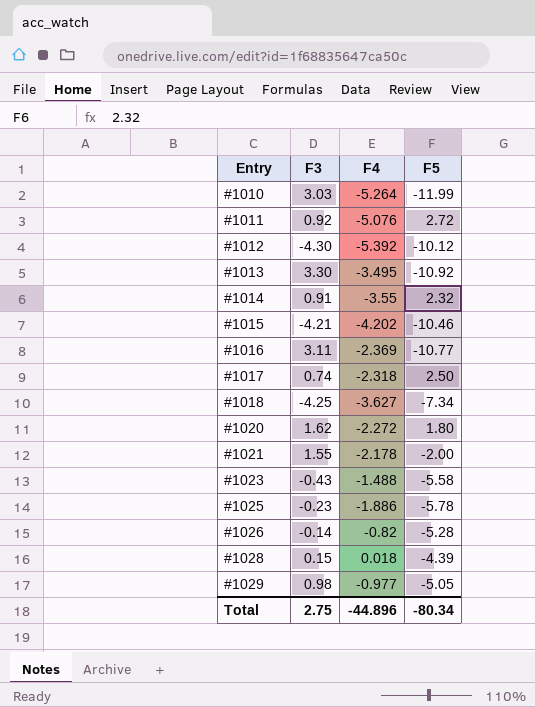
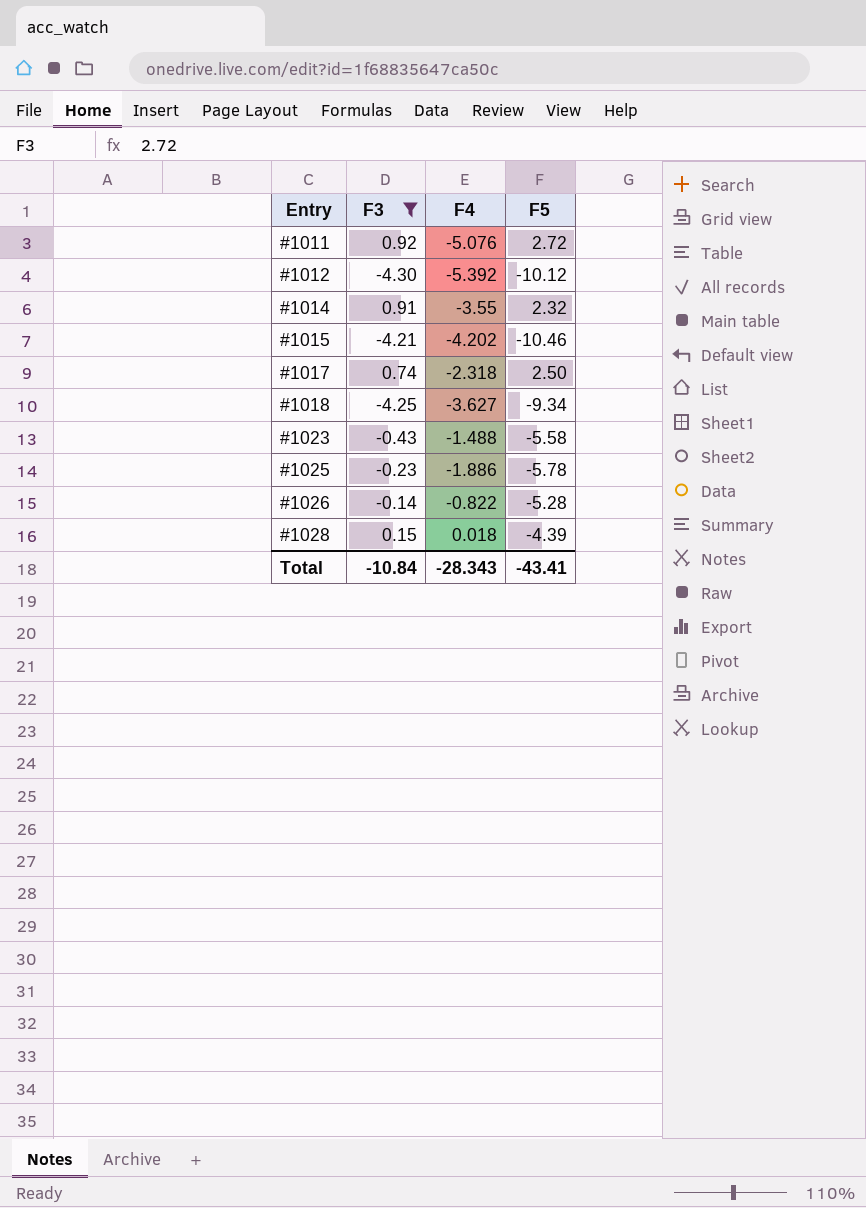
filter: none -> F3 <= 0.92
#1018 | F5: -7.34 -> -9.34
#1026 | F4: -0.82 -> -0.822
Total | F3: 2.75 -> -10.84
Total | F4: -44.896 -> -28.343
Total | F5: -80.34 -> -43.41

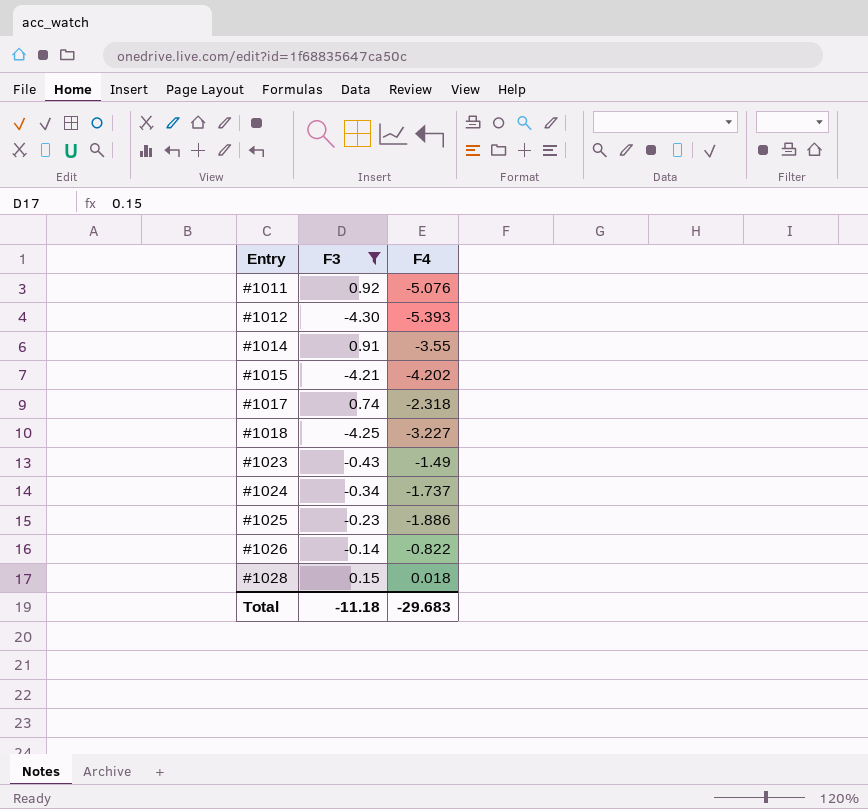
column F5 | position: 4 -> none
#1012 | F4: -5.392 -> -5.393
#1018 | F4: -3.627 -> -3.227
#1023 | F4: -1.488 -> -1.49
row #1024: none -> -0.34 | -1.737
Total | F3: -10.84 -> -11.18
Total | F4: -28.343 -> -29.683

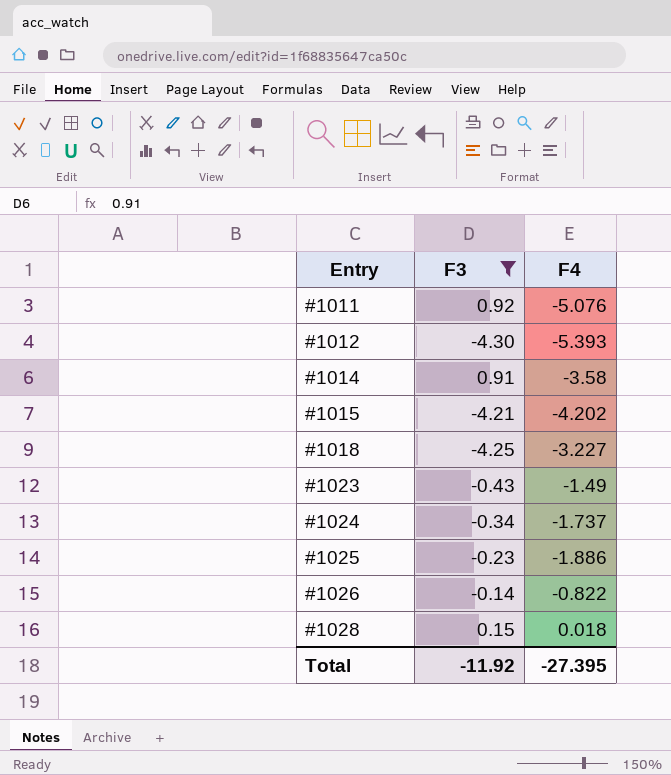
row #1017: 0.74 | -2.318 -> none
#1014 | F4: -3.55 -> -3.58
Total | F3: -11.18 -> -11.92
Total | F4: -29.683 -> -27.395

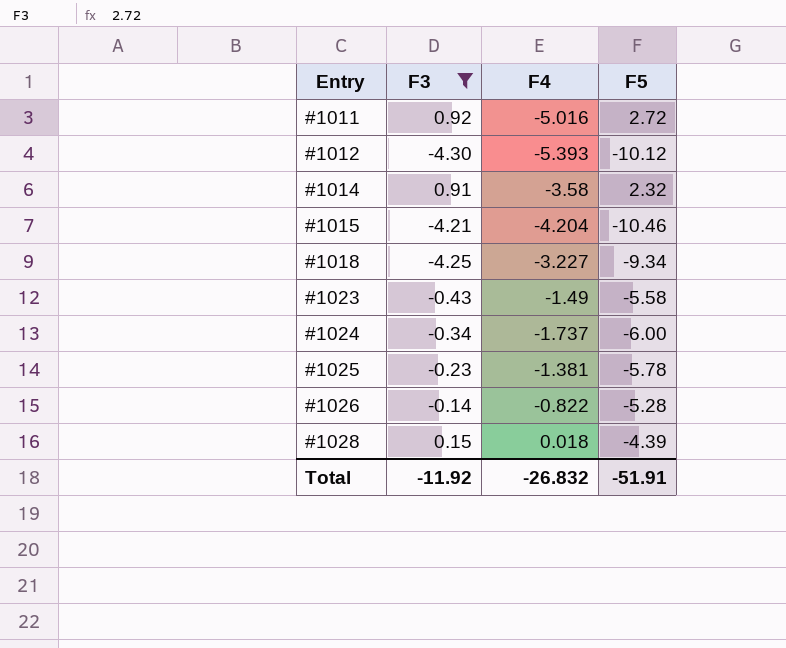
column F5 | position: none -> 4
#1011 | F4: -5.076 -> -5.016
#1015 | F4: -4.202 -> -4.204
#1025 | F4: -1.886 -> -1.381
Total | F4: -27.395 -> -26.832

